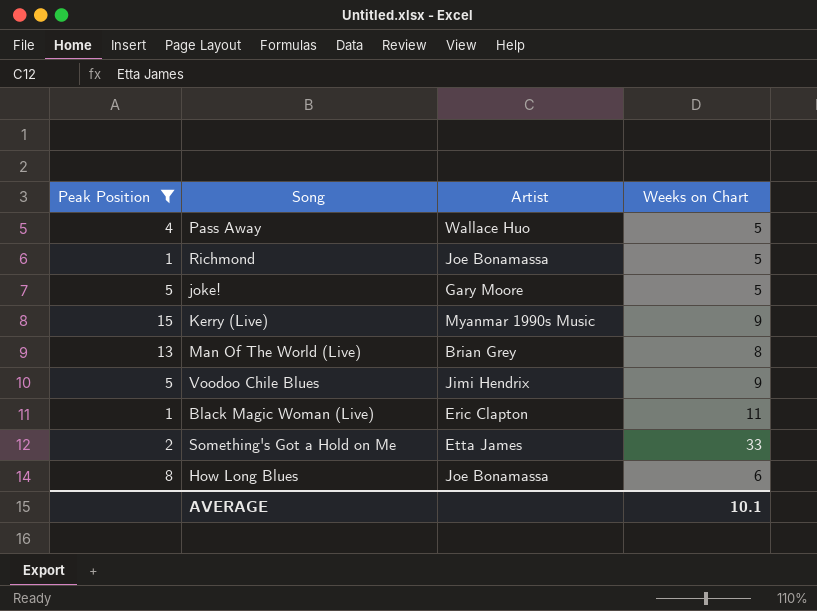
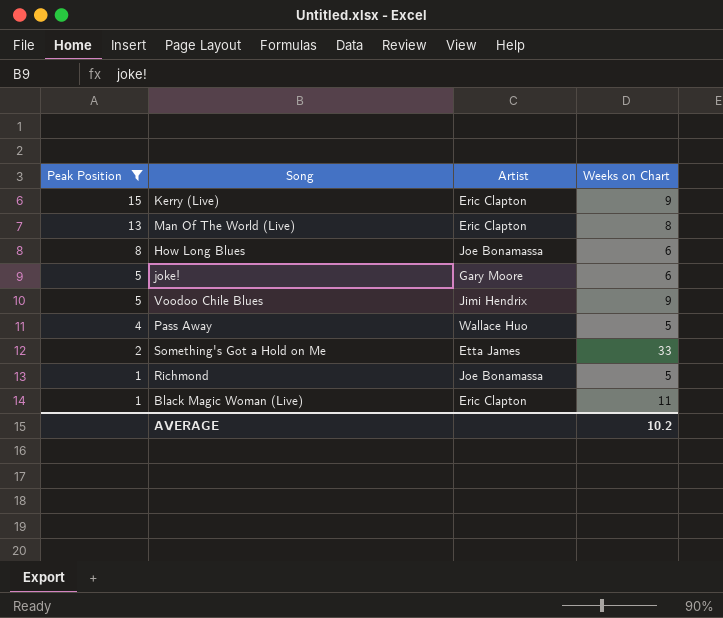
row order: none -> Peak Position descending
Kerry (Live) | Artist: Myanmar 1990s Music -> Eric Clapton
Man Of The World (Live) | Artist: Brian Grey -> Eric Clapton
joke! | Weeks on Chart: 5 -> 6
AVERAGE | Weeks on Chart: 10.1 -> 10.2

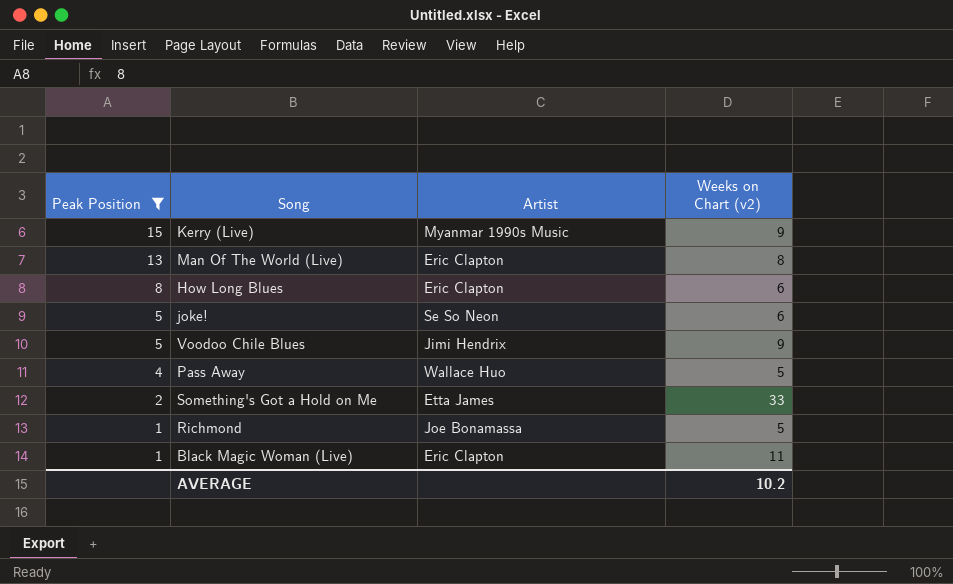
column name: Weeks on Chart -> Weeks on Chart (v2)
Kerry (Live) | Artist: Eric Clapton -> Myanmar 1990s Music
How Long Blues | Artist: Joe Bonamassa -> Eric Clapton
joke! | Artist: Gary Moore -> Se So Neon

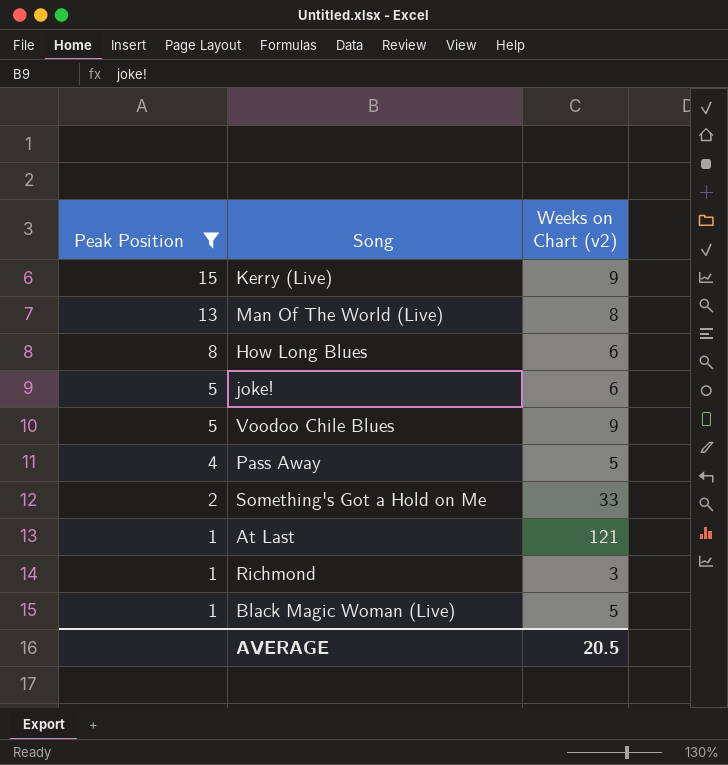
column Artist | position: 3 -> none
row At Last: none -> 1 | 121
Richmond | Weeks on Chart (v2): 5 -> 3
Black Magic Woman (Live) | Weeks on Chart (v2): 11 -> 5
AVERAGE | Weeks on Chart (v2): 10.2 -> 20.5

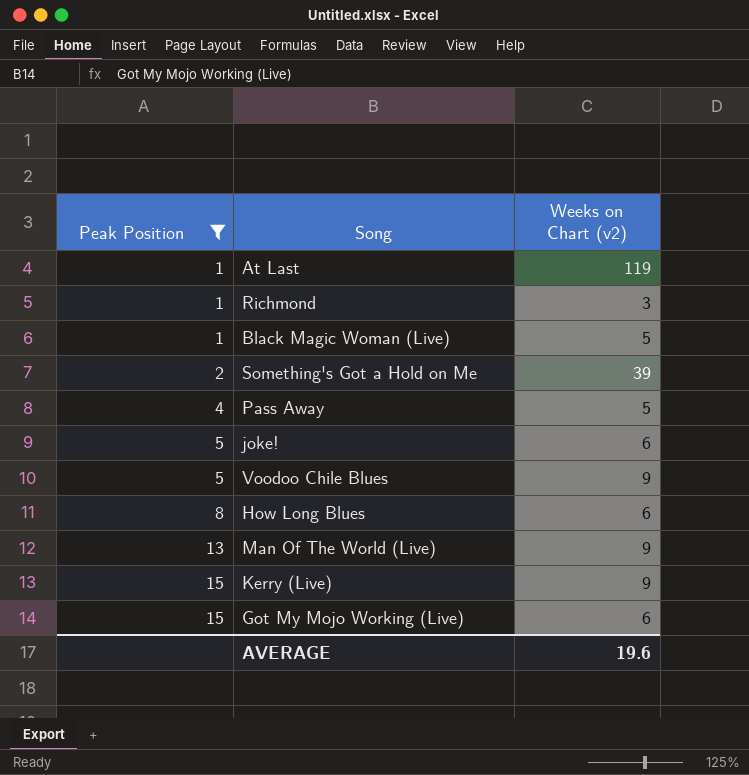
row order: Peak Position descending -> Peak Position ascending
At Last | Weeks on Chart (v2): 121 -> 119
Something's Got a Hold on Me | Weeks on Chart (v2): 33 -> 39
Man Of The World (Live) | Weeks on Chart (v2): 8 -> 9
row Got My Mojo Working (Live): none -> 15 | 6
AVERAGE | Weeks on Chart (v2): 20.5 -> 19.6

